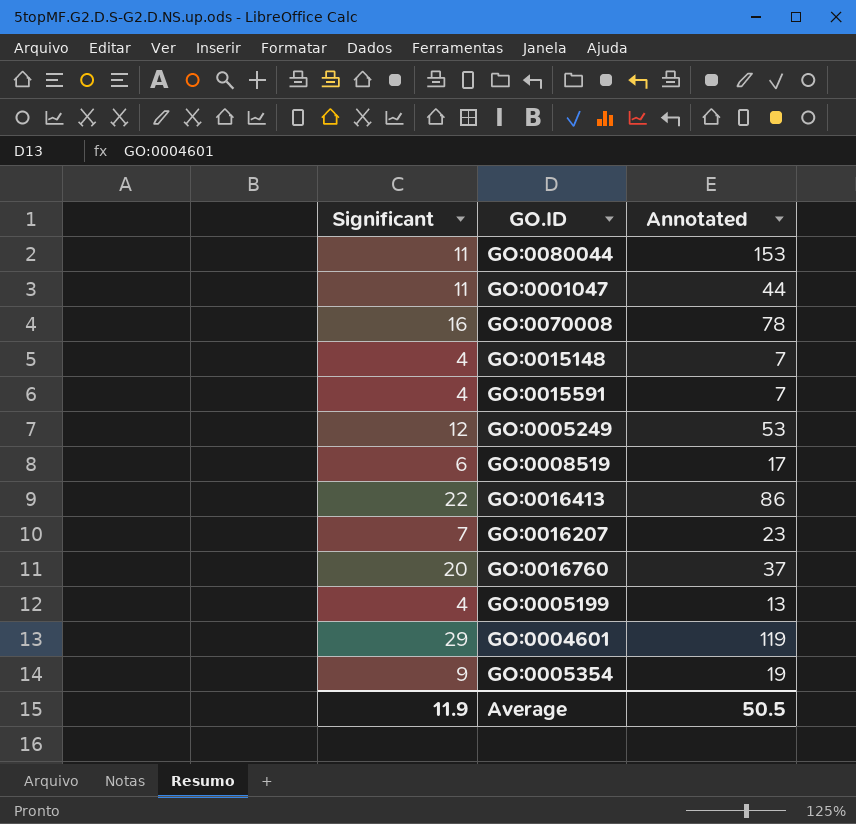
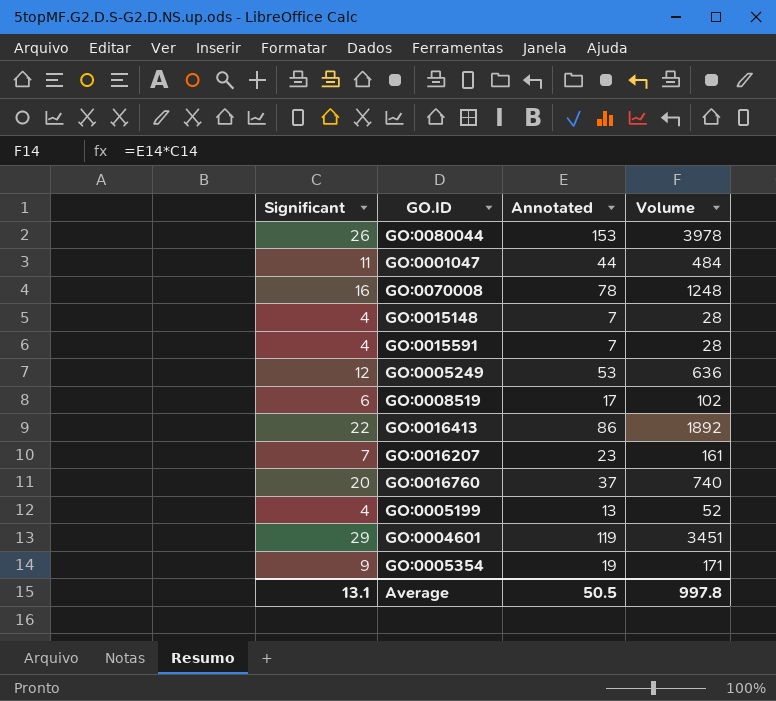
column Volume | formula: none -> [Significant] * [Annotated]
GO:0080044 | Significant: 11 -> 26
Average | Significant: 11.9 -> 13.1

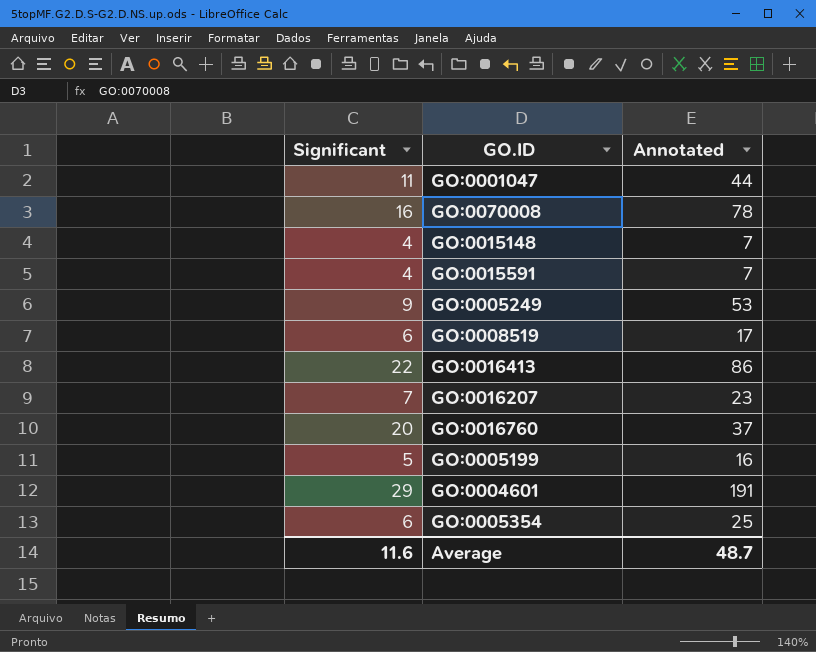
column Volume | formula: [Significant] * [Annotated] -> none
row GO:0080044: 26 | 153 | 3978 -> none
GO:0005249 | Significant: 12 -> 9
GO:0005199 | Significant: 4 -> 5
GO:0005199 | Annotated: 13 -> 16
GO:0004601 | Annotated: 119 -> 191
GO:0005354 | Significant: 9 -> 6
GO:0005354 | Annotated: 19 -> 25
Average | Significant: 13.1 -> 11.6
Average | Annotated: 50.5 -> 48.7

